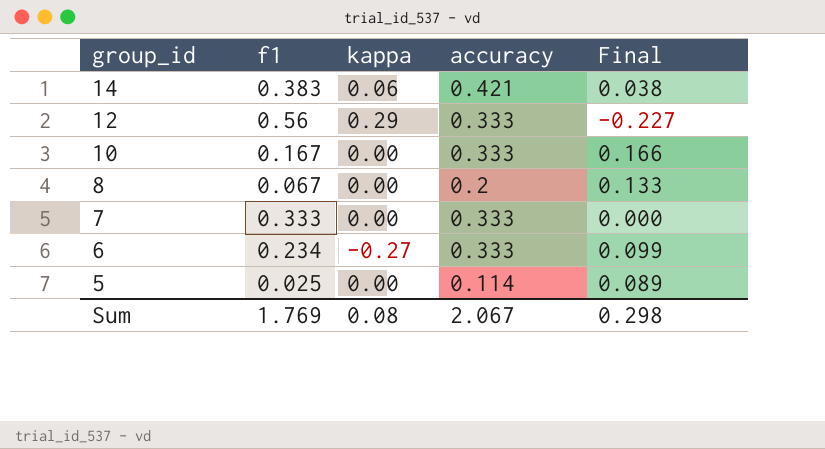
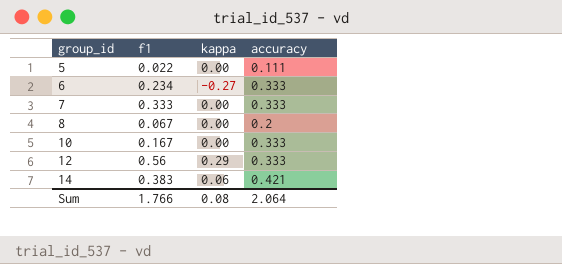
row order: group_id descending -> group_id ascending
column Final | formula: [accuracy] - [f1] -> none
5 | f1: 0.025 -> 0.022
5 | accuracy: 0.114 -> 0.111
Sum | f1: 1.769 -> 1.766
Sum | accuracy: 2.067 -> 2.064

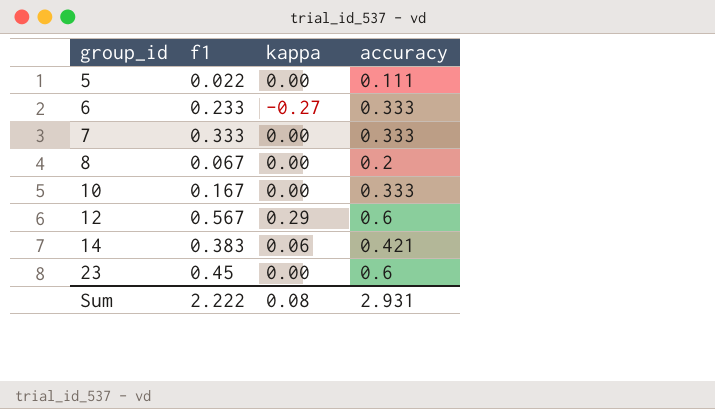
6 | f1: 0.234 -> 0.233
12 | f1: 0.56 -> 0.567
12 | accuracy: 0.333 -> 0.6
row 23: none -> 0.45 | 0.00 | 0.6
Sum | f1: 1.766 -> 2.222
Sum | accuracy: 2.064 -> 2.931

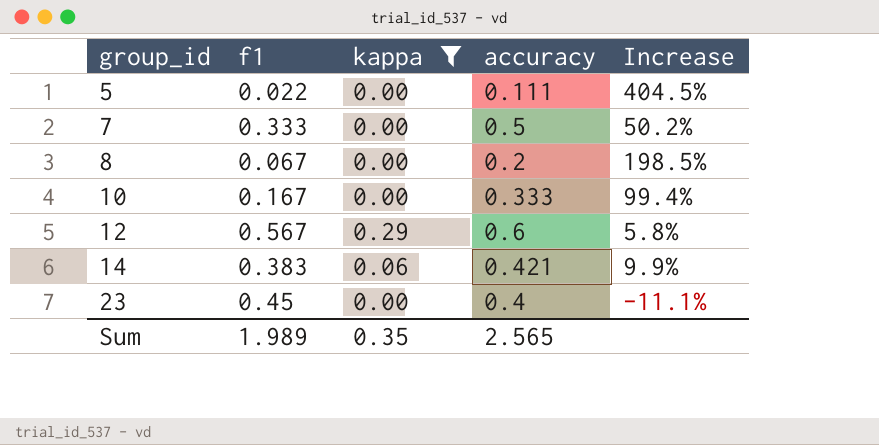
filter: none -> kappa != -0.27
column Increase | formula: none -> ([accuracy] - [f1]) / [f1]
7 | accuracy: 0.333 -> 0.5
23 | accuracy: 0.6 -> 0.4
Sum | f1: 2.222 -> 1.989
Sum | kappa: 0.08 -> 0.35
Sum | accuracy: 2.931 -> 2.565

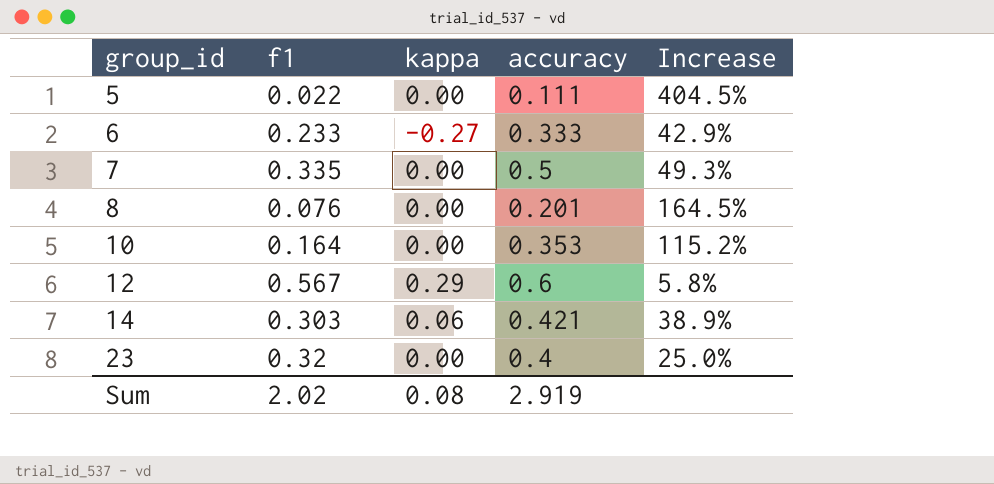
filter: kappa != -0.27 -> none
7 | f1: 0.333 -> 0.335
7 | Increase: 50.2% -> 49.3%
8 | f1: 0.067 -> 0.076
8 | accuracy: 0.2 -> 0.201
8 | Increase: 198.5% -> 164.5%
10 | f1: 0.167 -> 0.164
10 | accuracy: 0.333 -> 0.353
10 | Increase: 99.4% -> 115.2%
14 | f1: 0.383 -> 0.303
14 | Increase: 9.9% -> 38.9%
23 | f1: 0.45 -> 0.32
23 | Increase: -11.1% -> 25.0%
Sum | f1: 1.989 -> 2.02
Sum | kappa: 0.35 -> 0.08
Sum | accuracy: 2.565 -> 2.919

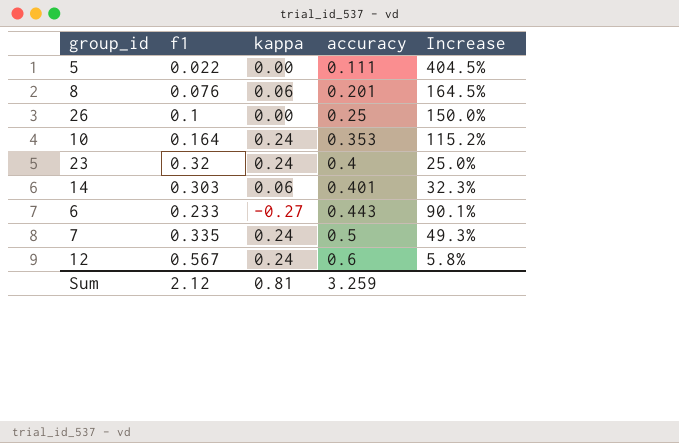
row order: group_id ascending -> accuracy ascending
8 | kappa: 0.00 -> 0.06
row 26: none -> 0.1 | 0.00 | 0.25 | 150.0%
10 | kappa: 0.00 -> 0.24
23 | kappa: 0.00 -> 0.24
14 | accuracy: 0.421 -> 0.401
14 | Increase: 38.9% -> 32.3%
6 | accuracy: 0.333 -> 0.443
6 | Increase: 42.9% -> 90.1%
7 | kappa: 0.00 -> 0.24
12 | kappa: 0.29 -> 0.24
Sum | f1: 2.02 -> 2.12
Sum | kappa: 0.08 -> 0.81
Sum | accuracy: 2.919 -> 3.259

